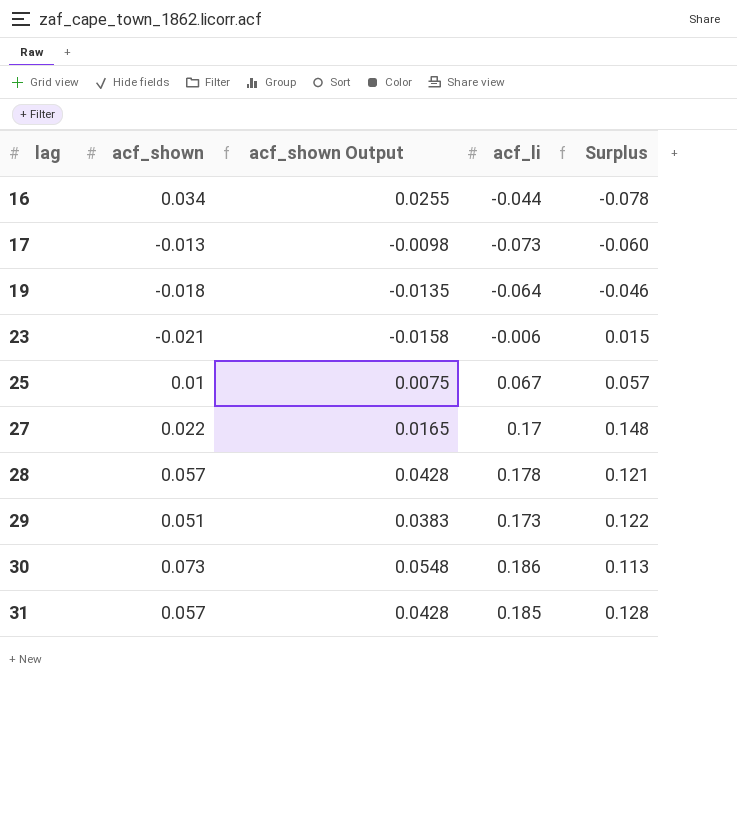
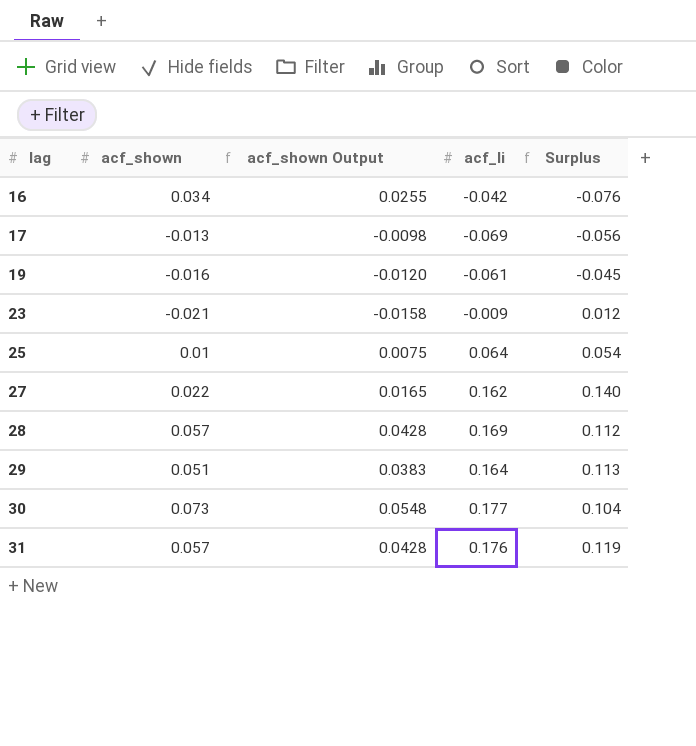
16 | acf_li: -0.044 -> -0.042
16 | Surplus: -0.078 -> -0.076
17 | acf_li: -0.073 -> -0.069
17 | Surplus: -0.060 -> -0.056
19 | acf_shown: -0.018 -> -0.016
19 | acf_shown Output: -0.0135 -> -0.0120
19 | acf_li: -0.064 -> -0.061
19 | Surplus: -0.046 -> -0.045
23 | acf_li: -0.006 -> -0.009
23 | Surplus: 0.015 -> 0.012
25 | acf_li: 0.067 -> 0.064
25 | Surplus: 0.057 -> 0.054
27 | acf_li: 0.17 -> 0.162
27 | Surplus: 0.148 -> 0.140
28 | acf_li: 0.178 -> 0.169
28 | Surplus: 0.121 -> 0.112
29 | acf_li: 0.173 -> 0.164
29 | Surplus: 0.122 -> 0.113
30 | acf_li: 0.186 -> 0.177
30 | Surplus: 0.113 -> 0.104
31 | acf_li: 0.185 -> 0.176
31 | Surplus: 0.128 -> 0.119

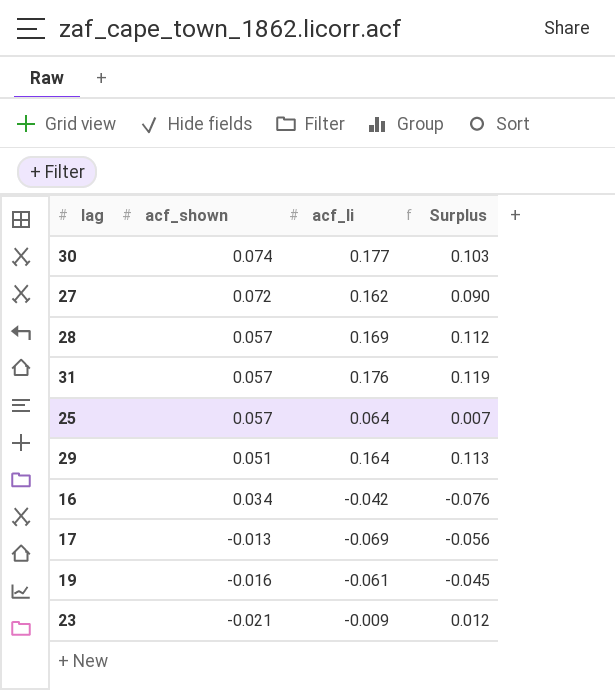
row order: lag ascending -> acf_shown descending
column acf_shown Output | formula: [acf_shown] * 0.75 -> none
30 | acf_shown: 0.073 -> 0.074
30 | Surplus: 0.104 -> 0.103
27 | acf_shown: 0.022 -> 0.072
27 | Surplus: 0.140 -> 0.090
25 | acf_shown: 0.01 -> 0.057
25 | Surplus: 0.054 -> 0.007

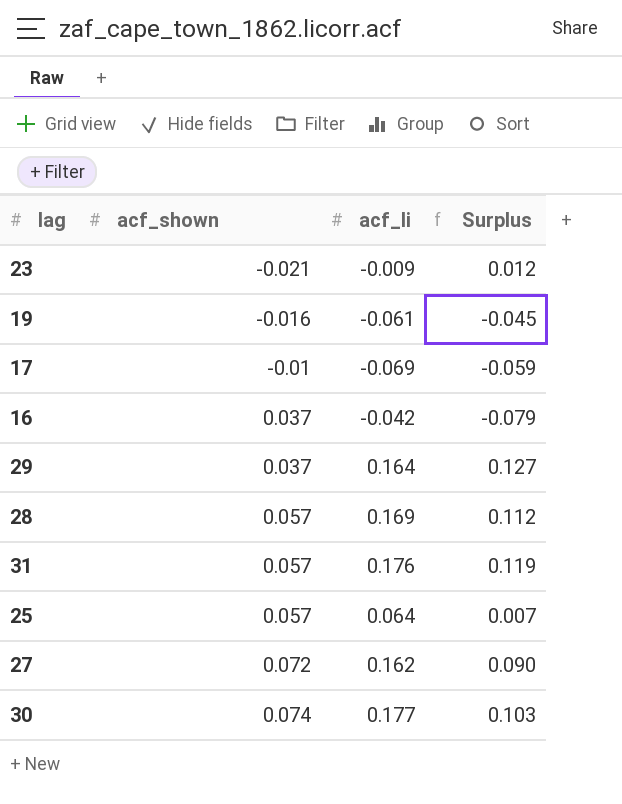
row order: acf_shown descending -> acf_shown ascending
17 | acf_shown: -0.013 -> -0.01
17 | Surplus: -0.056 -> -0.059
16 | acf_shown: 0.034 -> 0.037
16 | Surplus: -0.076 -> -0.079
29 | acf_shown: 0.051 -> 0.037
29 | Surplus: 0.113 -> 0.127

